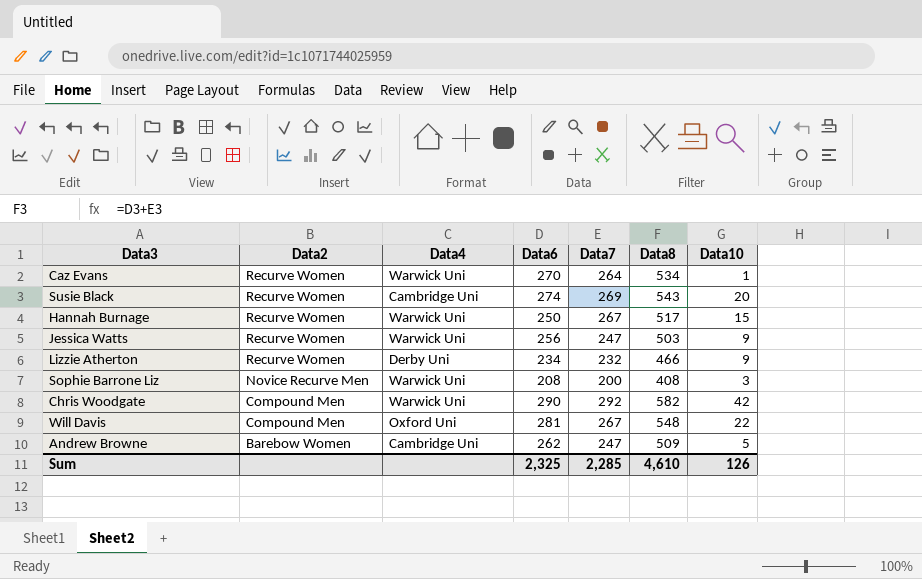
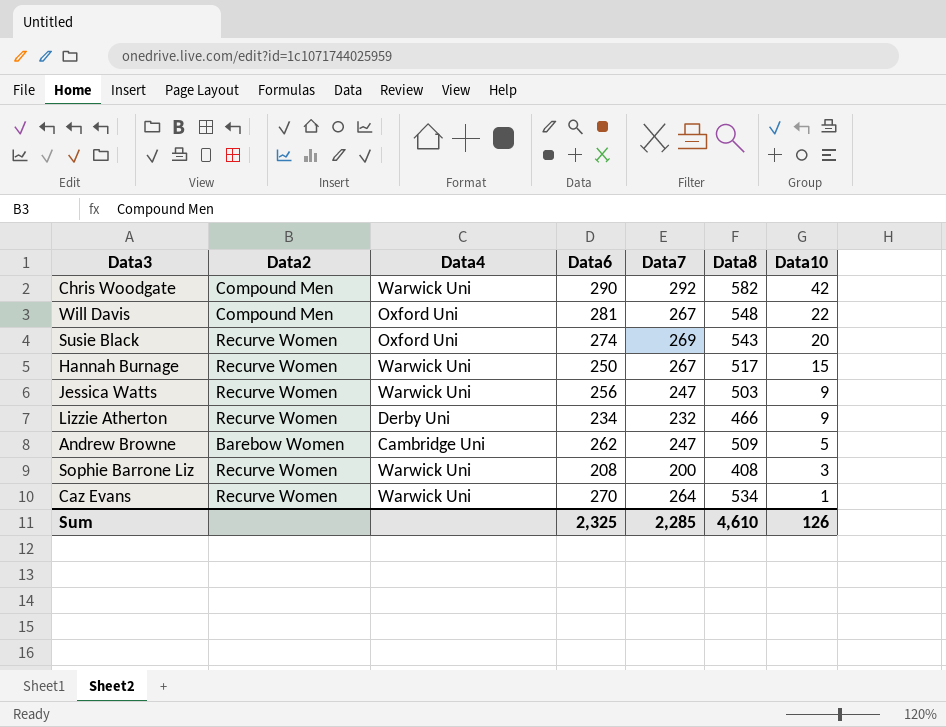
row order: Data2 descending -> Data10 descending
Susie Black | Data4: Cambridge Uni -> Oxford Uni
Sophie Barrone Liz | Data2: Novice Recurve Men -> Recurve Women

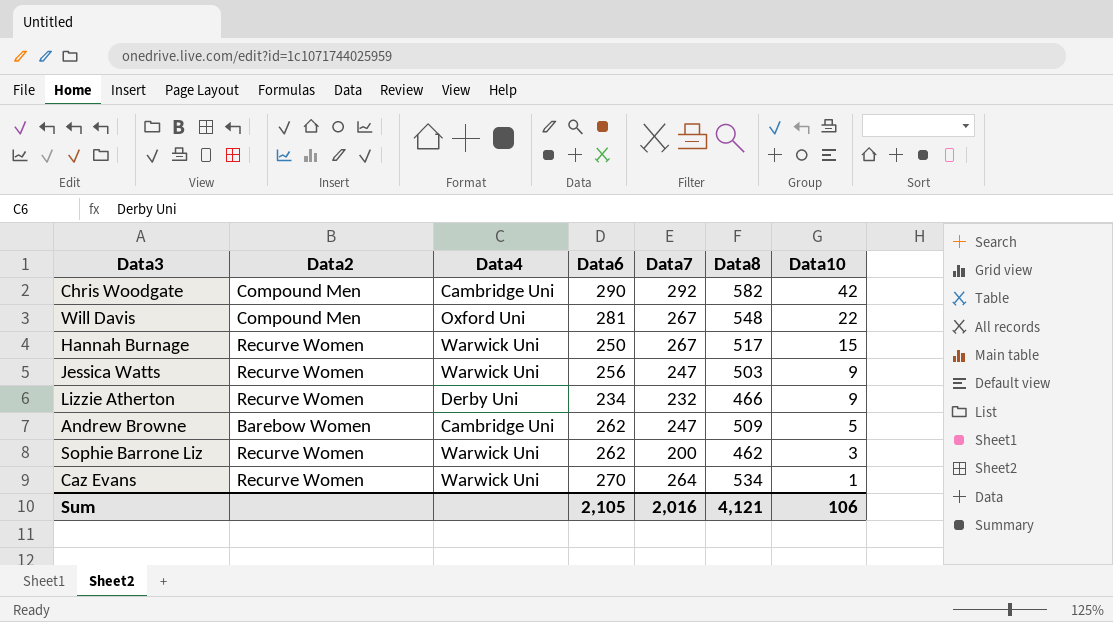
row Susie Black: Recurve Women | Oxford Uni | 274 | 269 | 543 | 20 -> none
Chris Woodgate | Data4: Warwick Uni -> Cambridge Uni
Sophie Barrone Liz | Data6: 208 -> 262
Sophie Barrone Liz | Data8: 408 -> 462
Sum | Data6: 2,325 -> 2,105
Sum | Data7: 2,285 -> 2,016
Sum | Data8: 4,610 -> 4,121
Sum | Data10: 126 -> 106

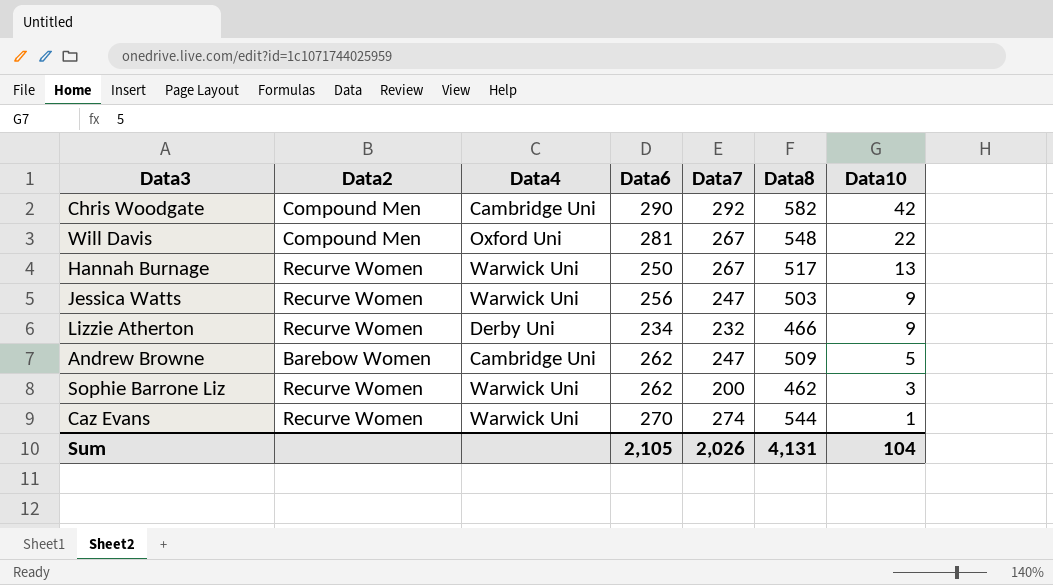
Hannah Burnage | Data10: 15 -> 13
Caz Evans | Data7: 264 -> 274
Caz Evans | Data8: 534 -> 544
Sum | Data7: 2,016 -> 2,026
Sum | Data8: 4,121 -> 4,131
Sum | Data10: 106 -> 104

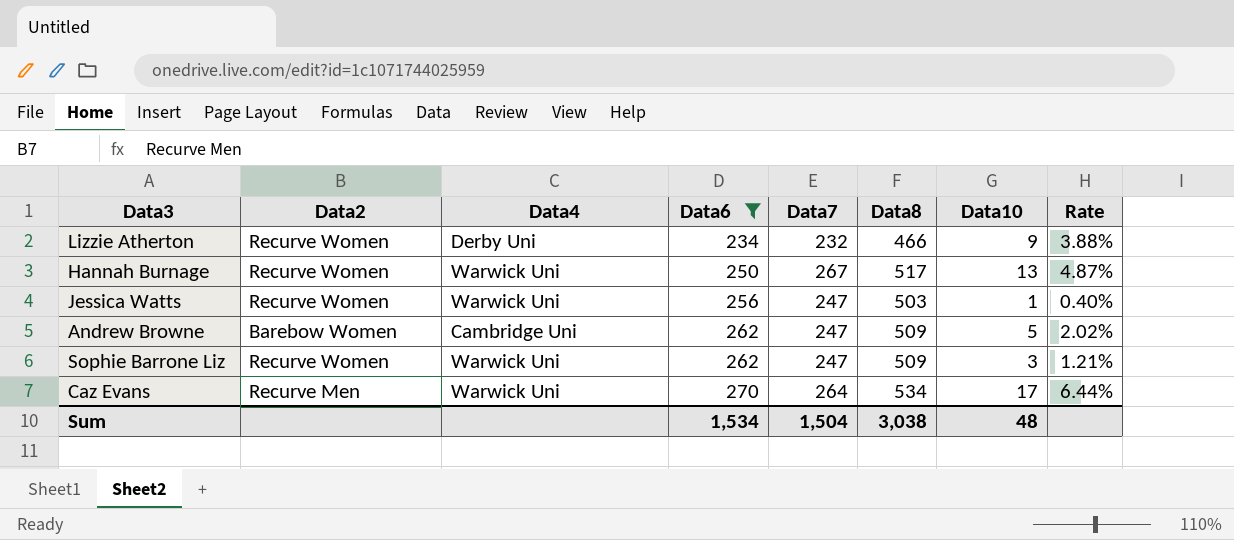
filter: none -> Data6 <= 270
row order: Data10 descending -> Data6 ascending
column Rate | formula: none -> [Data10] / [Data7]
Jessica Watts | Data10: 9 -> 1
Sophie Barrone Liz | Data7: 200 -> 247
Sophie Barrone Liz | Data8: 462 -> 509
Caz Evans | Data2: Recurve Women -> Recurve Men
Caz Evans | Data7: 274 -> 264
Caz Evans | Data8: 544 -> 534
Caz Evans | Data10: 1 -> 17
Sum | Data6: 2,105 -> 1,534
Sum | Data7: 2,026 -> 1,504
Sum | Data8: 4,131 -> 3,038
Sum | Data10: 104 -> 48

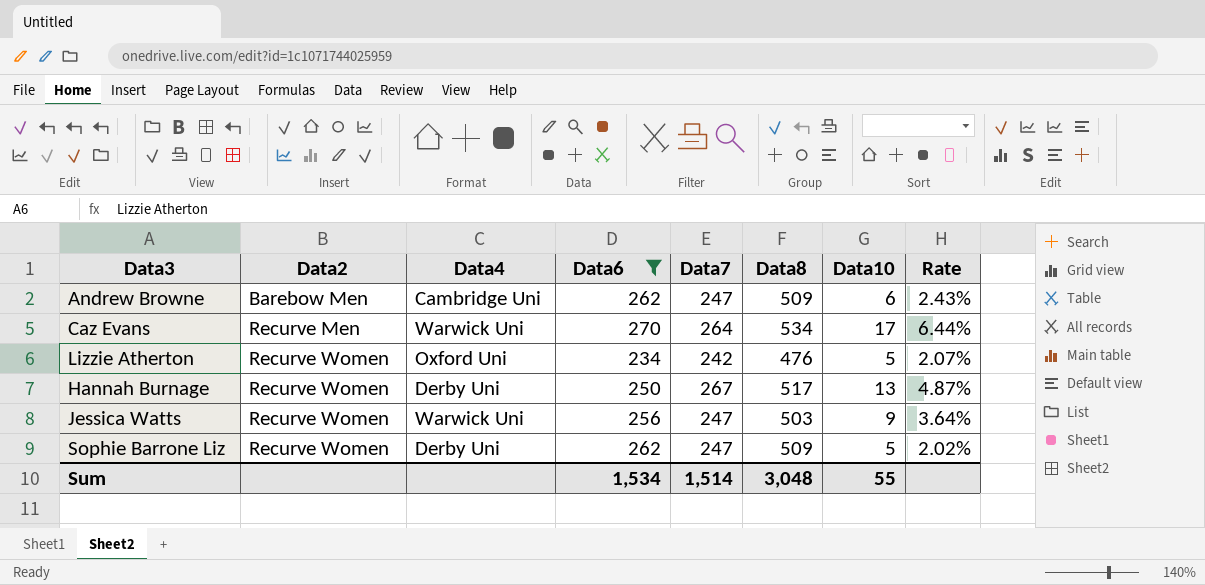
row order: Data6 ascending -> Data2 ascending
Andrew Browne | Data2: Barebow Women -> Barebow Men
Andrew Browne | Data10: 5 -> 6
Andrew Browne | Rate: 2.02% -> 2.43%
Lizzie Atherton | Data4: Derby Uni -> Oxford Uni
Lizzie Atherton | Data7: 232 -> 242
Lizzie Atherton | Data8: 466 -> 476
Lizzie Atherton | Data10: 9 -> 5
Lizzie Atherton | Rate: 3.88% -> 2.07%
Hannah Burnage | Data4: Warwick Uni -> Derby Uni
Jessica Watts | Data10: 1 -> 9
Jessica Watts | Rate: 0.40% -> 3.64%
Sophie Barrone Liz | Data4: Warwick Uni -> Derby Uni
Sophie Barrone Liz | Data10: 3 -> 5
Sophie Barrone Liz | Rate: 1.21% -> 2.02%
Sum | Data7: 1,504 -> 1,514
Sum | Data8: 3,038 -> 3,048
Sum | Data10: 48 -> 55

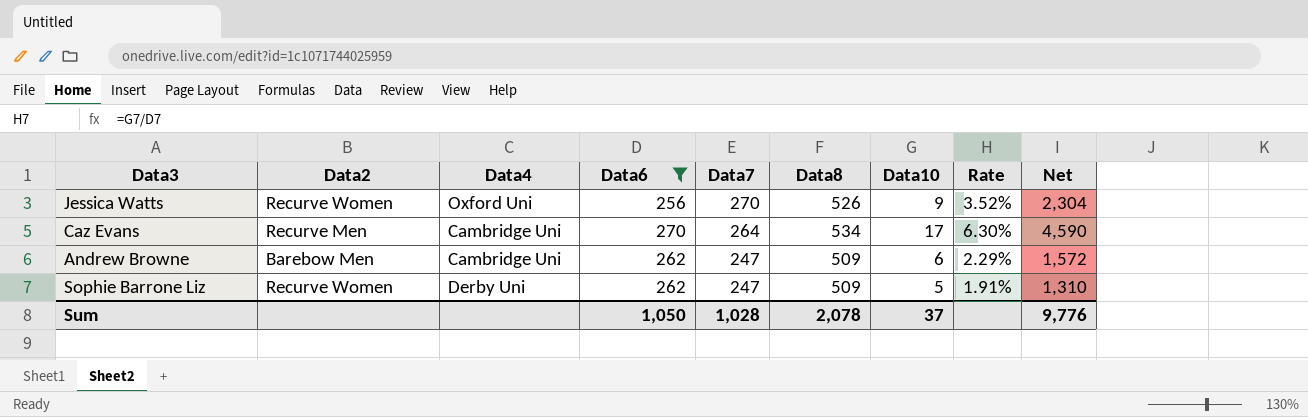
row order: Data2 ascending -> Data7 descending
column Rate | formula: [Data10] / [Data7] -> [Data10] / [Data6]
column Net | formula: none -> [Data6] * [Data10]
row Lizzie Atherton: Recurve Women | Oxford Uni | 234 | 242 | 476 | 5 | 2.07% -> none
row Hannah Burnage: Recurve Women | Derby Uni | 250 | 267 | 517 | 13 | 4.87% -> none
Jessica Watts | Data4: Warwick Uni -> Oxford Uni
Jessica Watts | Data7: 247 -> 270
Jessica Watts | Data8: 503 -> 526
Caz Evans | Data4: Warwick Uni -> Cambridge Uni
Sum | Data6: 1,534 -> 1,050
Sum | Data7: 1,514 -> 1,028
Sum | Data8: 3,048 -> 2,078
Sum | Data10: 55 -> 37

